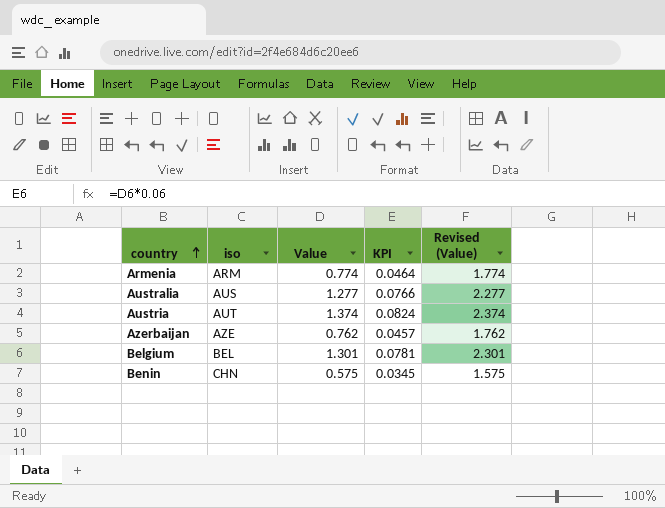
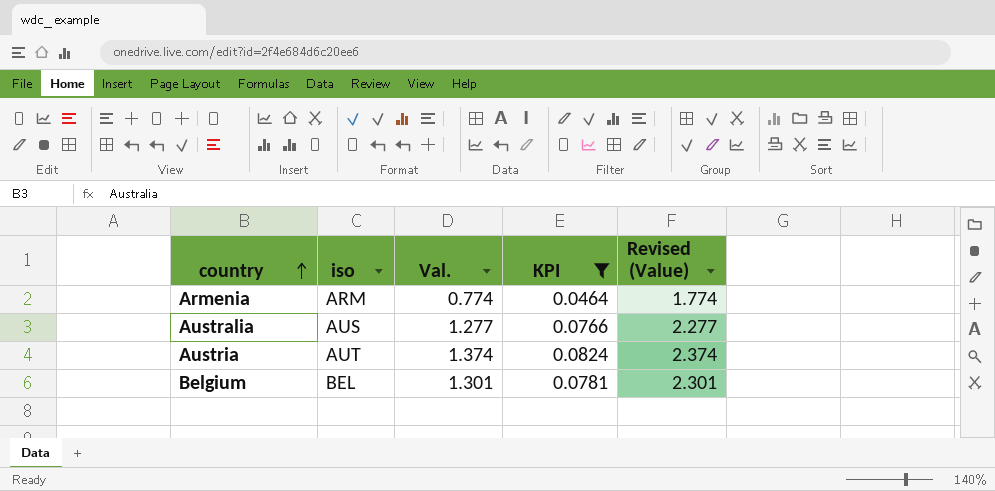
filter: none -> KPI >= 0.0464
column name: Value -> Val.

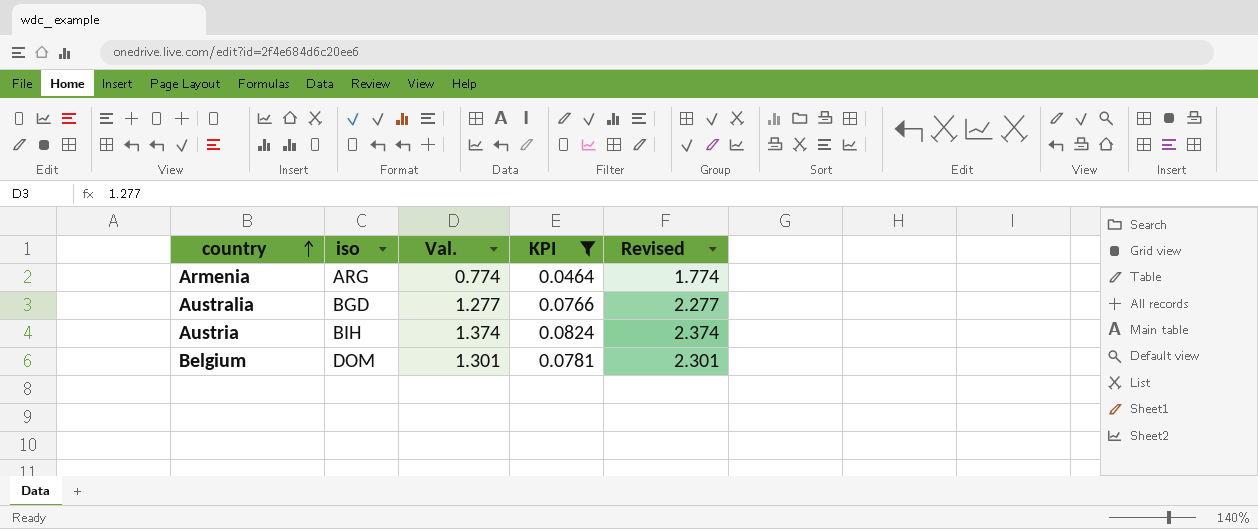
column name: Revised (Value) -> Revised
Armenia | iso: ARM -> ARG
Australia | iso: AUS -> BGD
Austria | iso: AUT -> BIH
Belgium | iso: BEL -> DOM

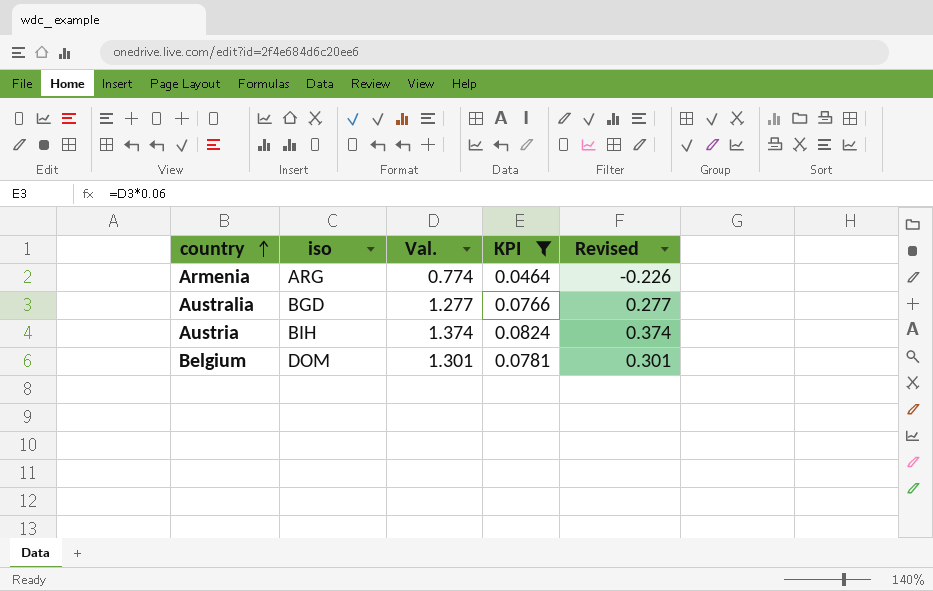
column Revised | formula: [Val.] + 1 -> [Val.] - 1

